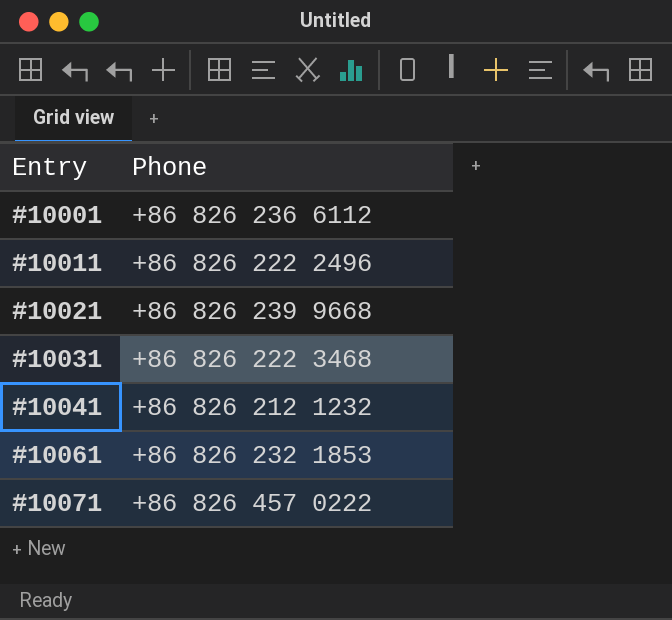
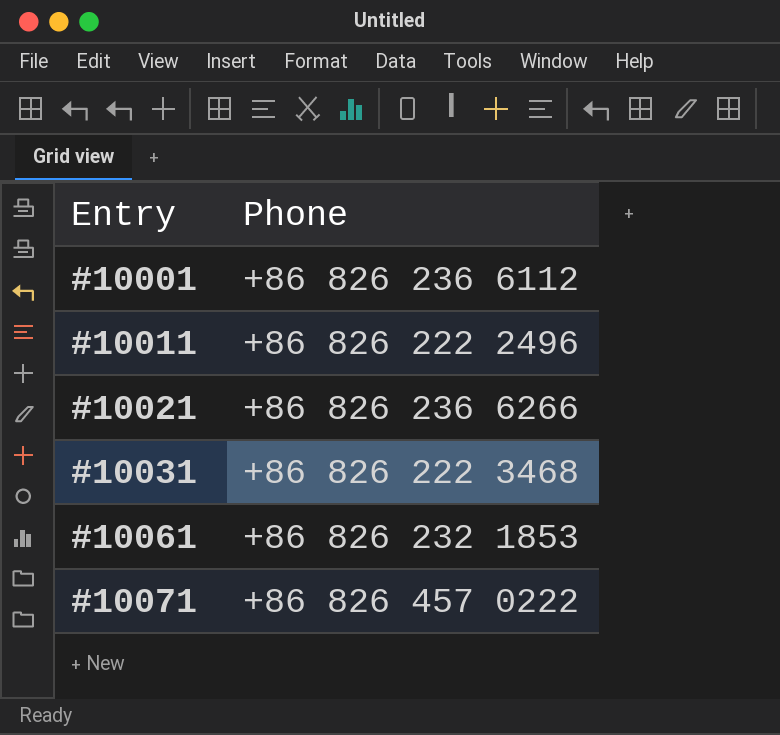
row #10041: +86 826 212 1232 -> none
#10021 | Phone: +86 826 239 9668 -> +86 826 236 6266

